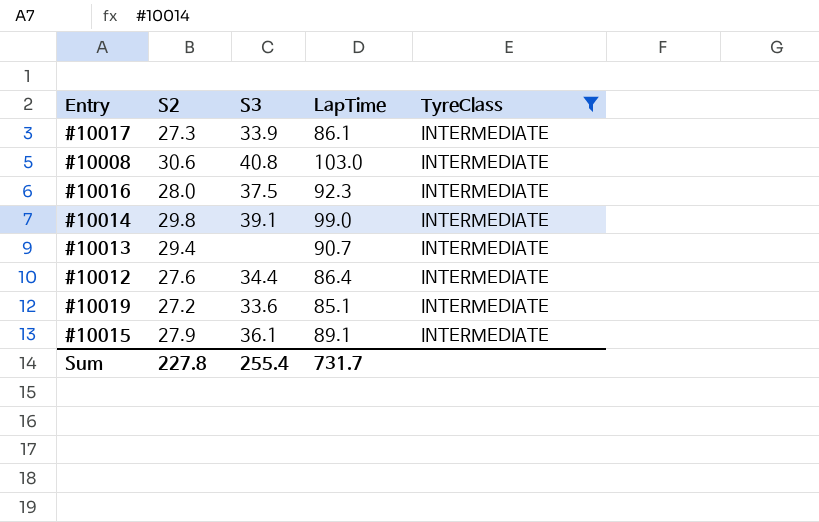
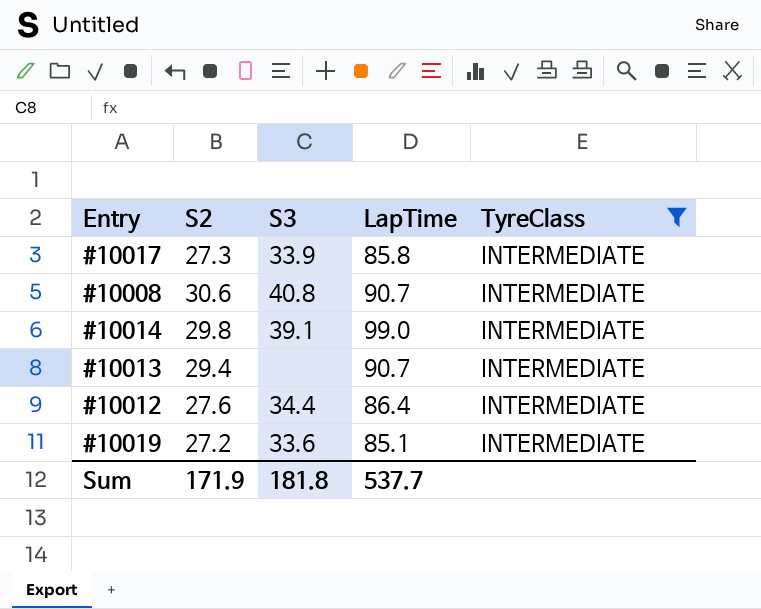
row #10016: 28.0 | 37.5 | 92.3 | INTERMEDIATE -> none
row #10015: 27.9 | 36.1 | 89.1 | INTERMEDIATE -> none
#10017 | LapTime: 86.1 -> 85.8
#10008 | LapTime: 103.0 -> 90.7
Sum | S2: 227.8 -> 171.9
Sum | S3: 255.4 -> 181.8
Sum | LapTime: 731.7 -> 537.7

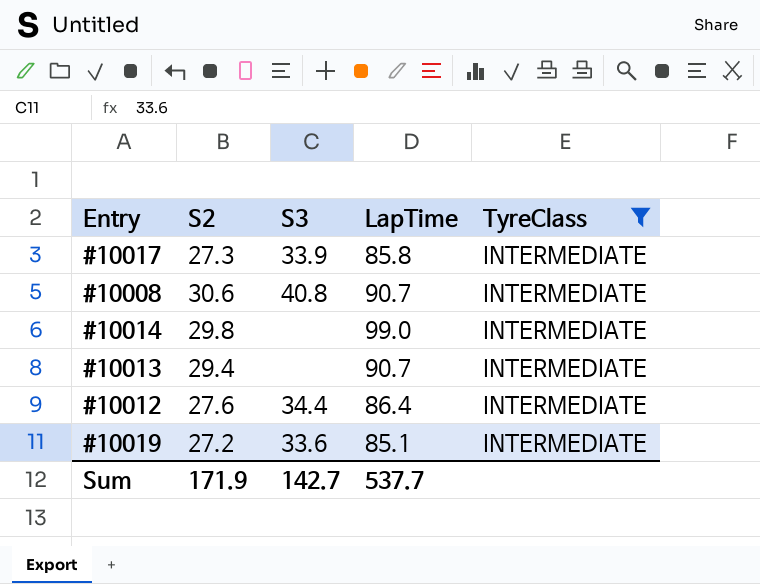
#10014 | S3: 39.1 -> none
Sum | S3: 181.8 -> 142.7

